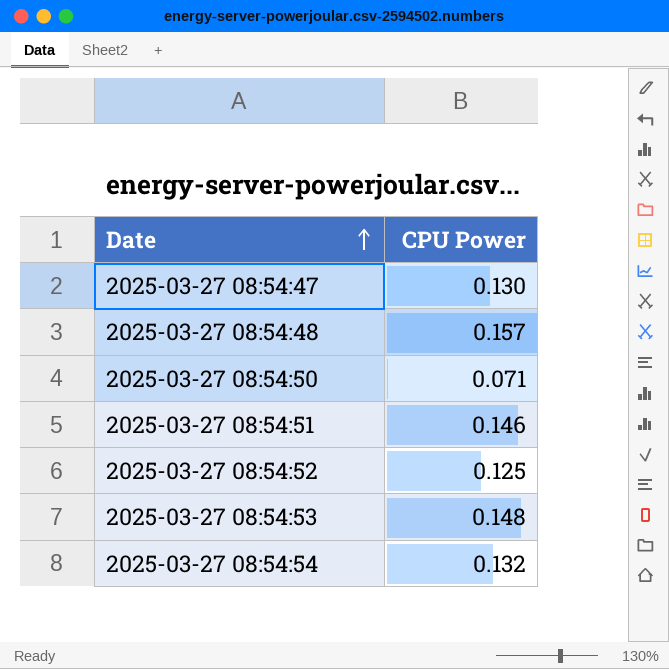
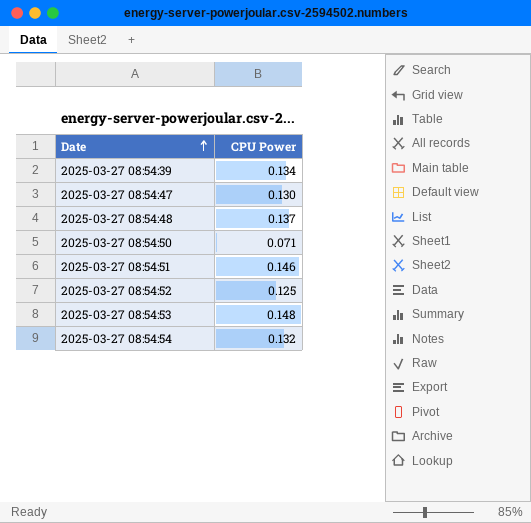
row 2025-03-27 08:54:39: none -> 0.134
2025-03-27 08:54:48 | CPU Power: 0.157 -> 0.137

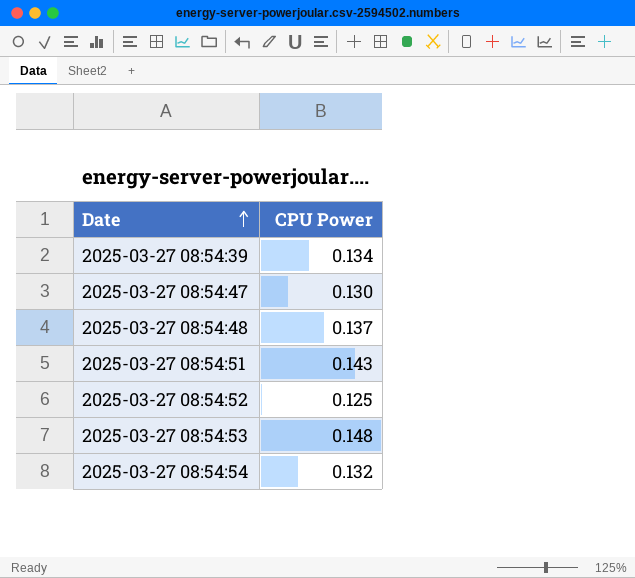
row 2025-03-27 08:54:50: 0.071 -> none
2025-03-27 08:54:51 | CPU Power: 0.146 -> 0.143

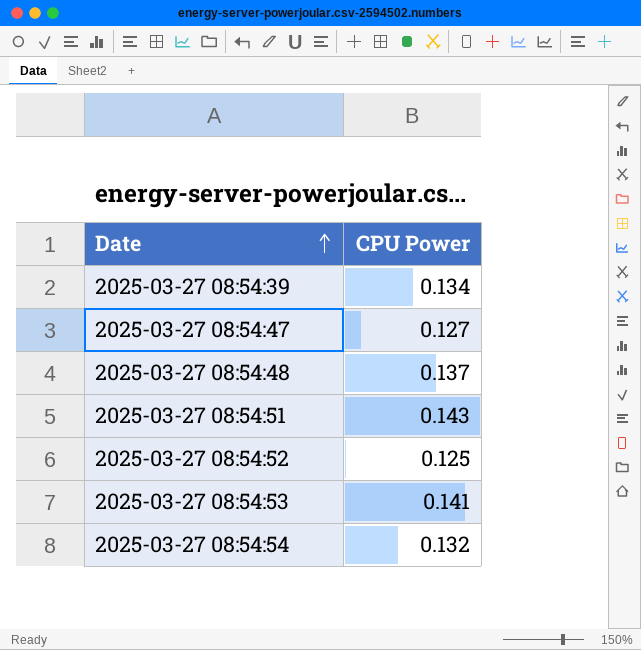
2025-03-27 08:54:47 | CPU Power: 0.130 -> 0.127
2025-03-27 08:54:53 | CPU Power: 0.148 -> 0.141

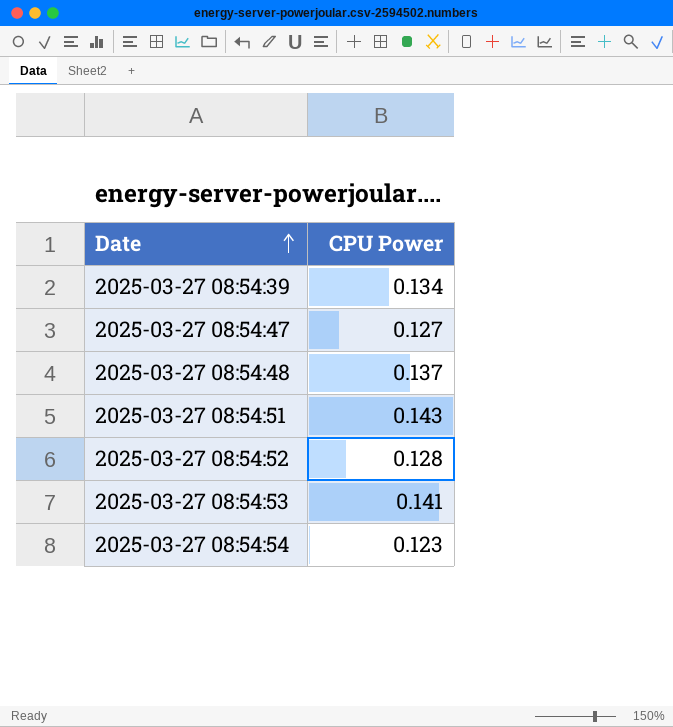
2025-03-27 08:54:52 | CPU Power: 0.125 -> 0.128
2025-03-27 08:54:54 | CPU Power: 0.132 -> 0.123

